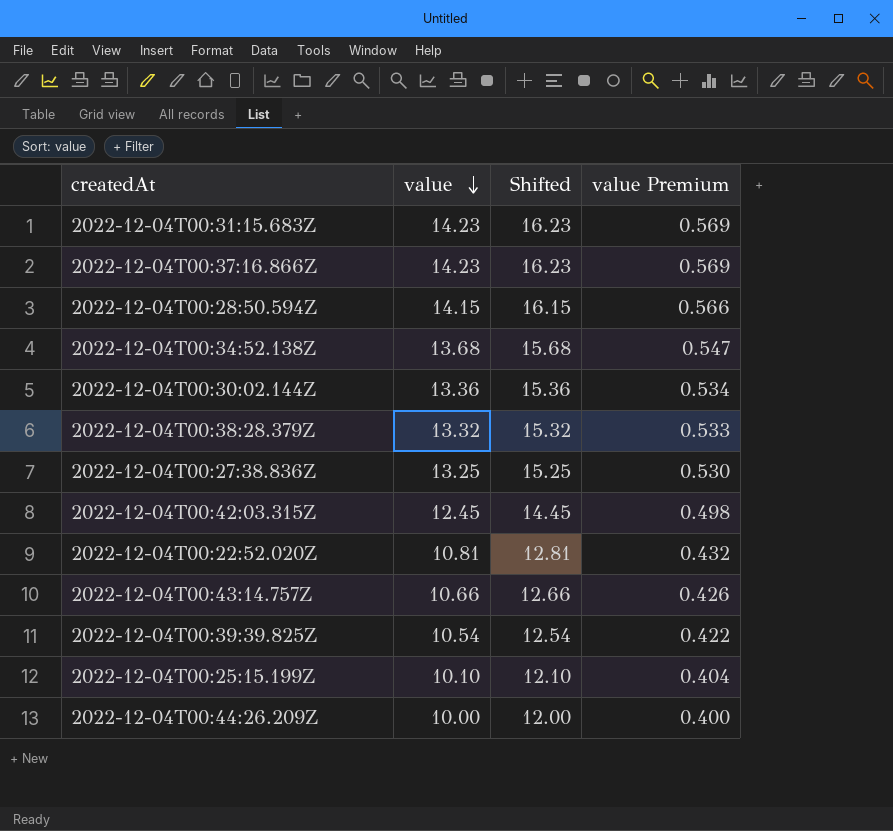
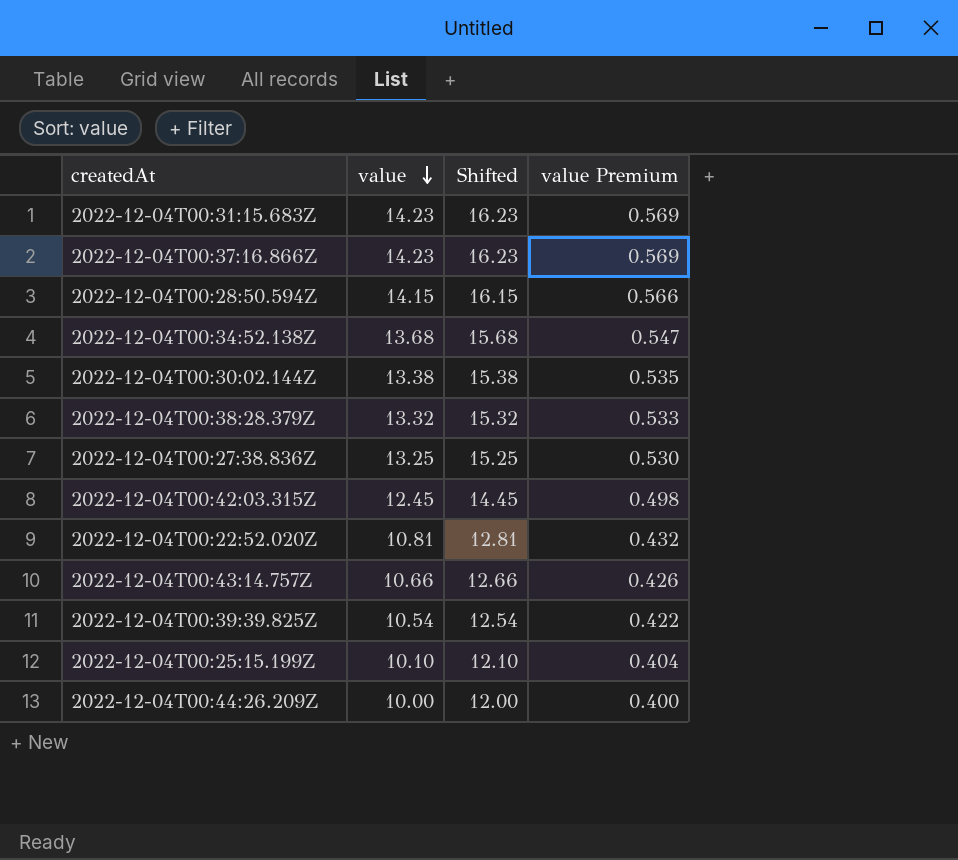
2022-12-04T00:30:02.144Z | value: 13.36 -> 13.38
2022-12-04T00:30:02.144Z | Shifted: 15.36 -> 15.38
2022-12-04T00:30:02.144Z | value Premium: 0.534 -> 0.535

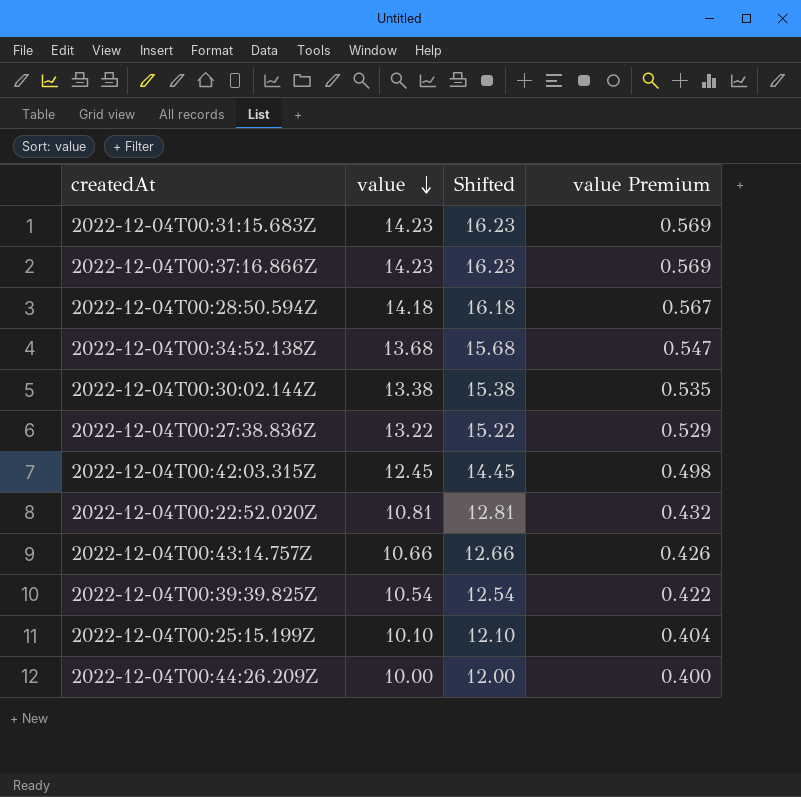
row 2022-12-04T00:38:28.379Z: 13.32 | 15.32 | 0.533 -> none
2022-12-04T00:28:50.594Z | value: 14.15 -> 14.18
2022-12-04T00:28:50.594Z | Shifted: 16.15 -> 16.18
2022-12-04T00:28:50.594Z | value Premium: 0.566 -> 0.567
2022-12-04T00:27:38.836Z | value: 13.25 -> 13.22
2022-12-04T00:27:38.836Z | Shifted: 15.25 -> 15.22
2022-12-04T00:27:38.836Z | value Premium: 0.530 -> 0.529

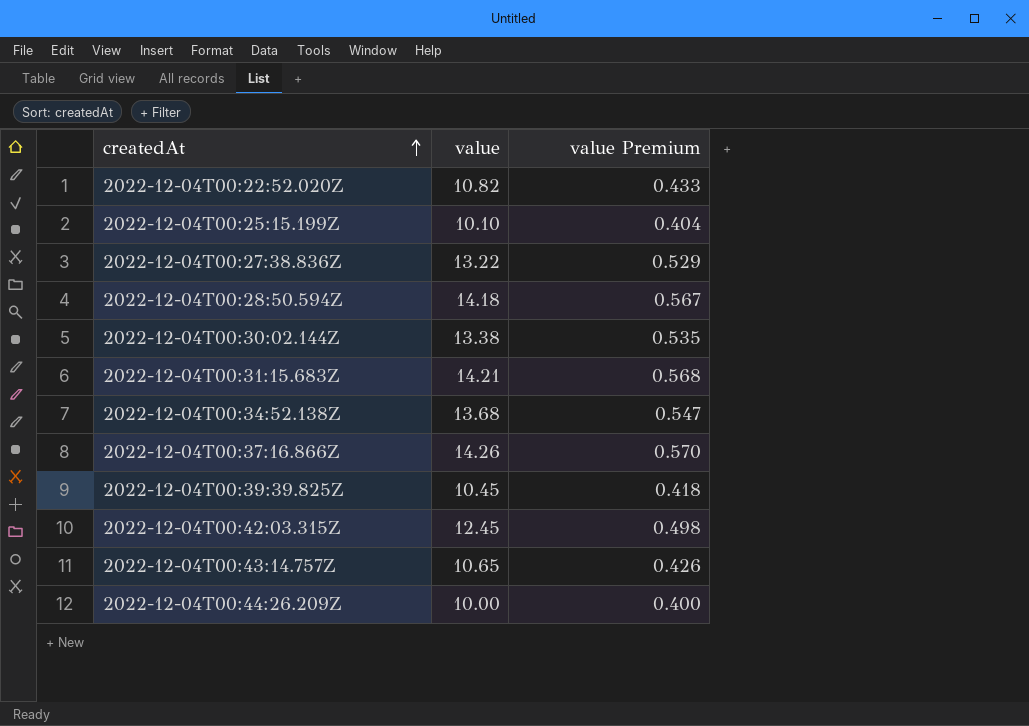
row order: value descending -> createdAt ascending
column Shifted | formula: [value] + 2 -> none
2022-12-04T00:22:52.020Z | value: 10.81 -> 10.82
2022-12-04T00:22:52.020Z | value Premium: 0.432 -> 0.433
2022-12-04T00:31:15.683Z | value: 14.23 -> 14.21
2022-12-04T00:31:15.683Z | value Premium: 0.569 -> 0.568
2022-12-04T00:37:16.866Z | value: 14.23 -> 14.26
2022-12-04T00:37:16.866Z | value Premium: 0.569 -> 0.570
2022-12-04T00:39:39.825Z | value: 10.54 -> 10.45
2022-12-04T00:39:39.825Z | value Premium: 0.422 -> 0.418
2022-12-04T00:43:14.757Z | value: 10.66 -> 10.65

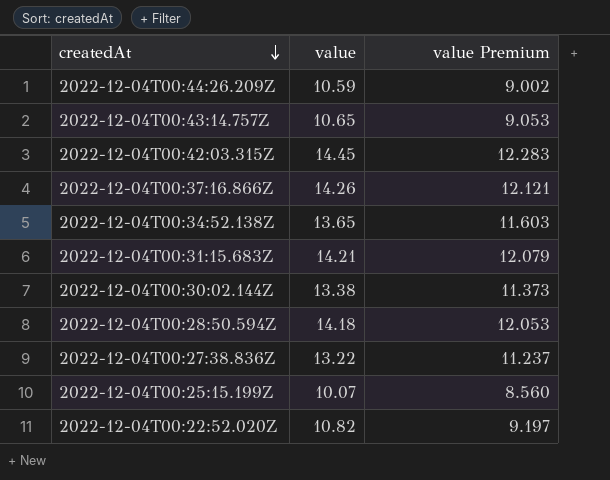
row order: createdAt ascending -> createdAt descending
column value Premium | formula: [value] * 0.04 -> [value] * 0.85
row 2022-12-04T00:39:39.825Z: 10.45 | 0.418 -> none
2022-12-04T00:44:26.209Z | value: 10.00 -> 10.59
2022-12-04T00:42:03.315Z | value: 12.45 -> 14.45
2022-12-04T00:34:52.138Z | value: 13.68 -> 13.65
2022-12-04T00:25:15.199Z | value: 10.10 -> 10.07

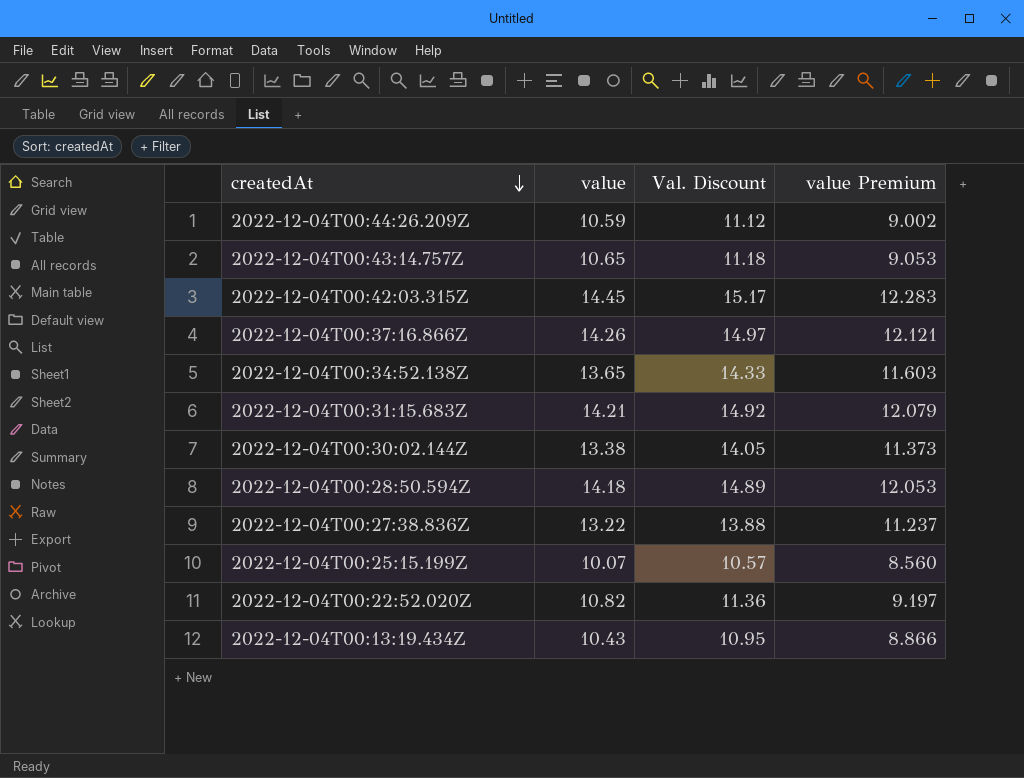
column Val. Discount | formula: none -> [value] * 1.05
row 2022-12-04T00:13:19.434Z: none -> 10.43 | 10.95 | 8.866

